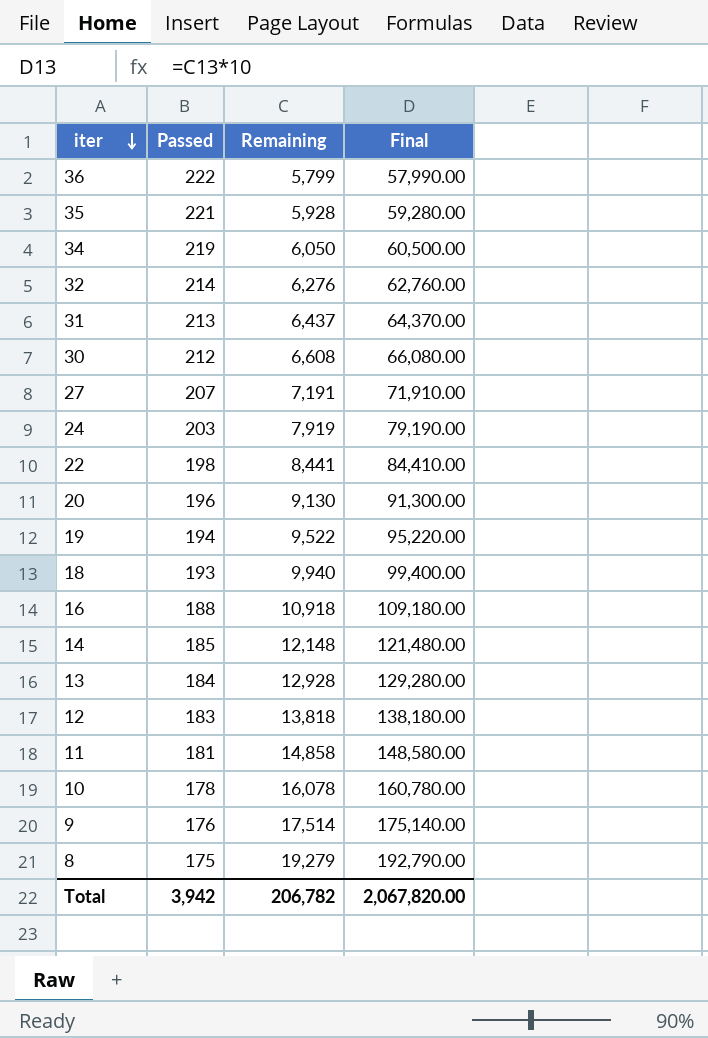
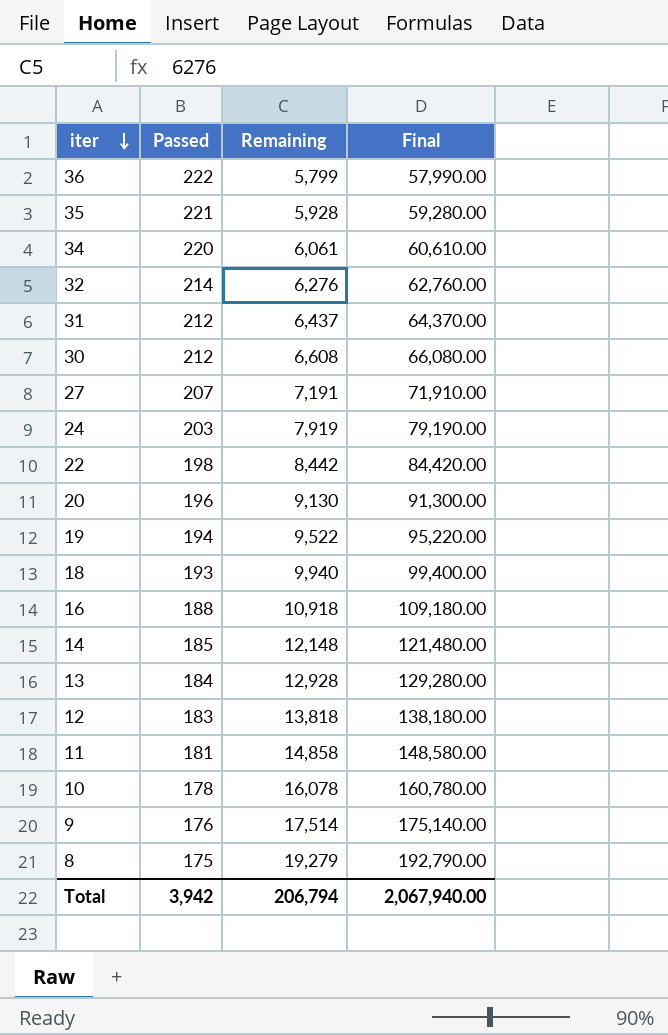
34 | Passed: 219 -> 220
34 | Remaining: 6,050 -> 6,061
34 | Final: 60,500.00 -> 60,610.00
31 | Passed: 213 -> 212
22 | Remaining: 8,441 -> 8,442
22 | Final: 84,410.00 -> 84,420.00
Total | Remaining: 206,782 -> 206,794
Total | Final: 2,067,820.00 -> 2,067,940.00

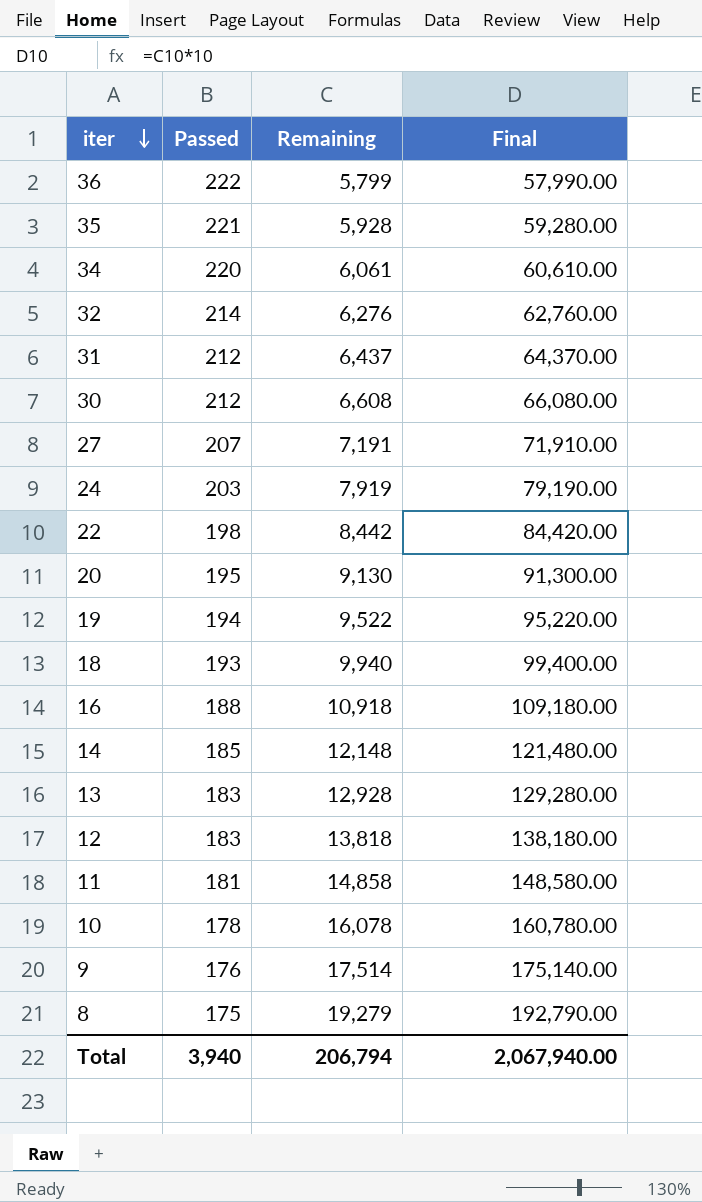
20 | Passed: 196 -> 195
13 | Passed: 184 -> 183
Total | Passed: 3,942 -> 3,940

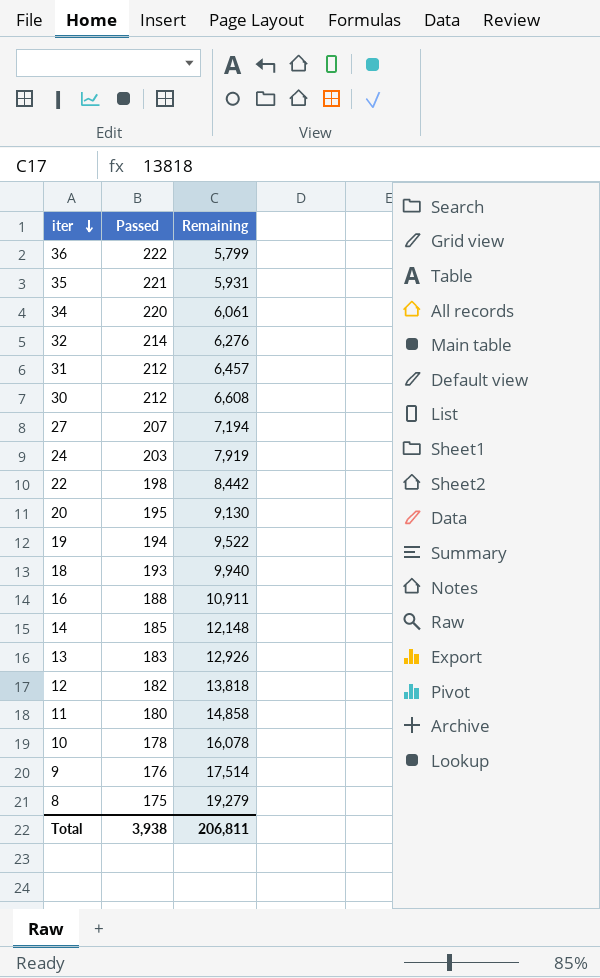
column Final | formula: [Remaining] * 10 -> none
35 | Remaining: 5,928 -> 5,931
31 | Remaining: 6,437 -> 6,457
27 | Remaining: 7,191 -> 7,194
16 | Remaining: 10,918 -> 10,911
13 | Remaining: 12,928 -> 12,926
12 | Passed: 183 -> 182
11 | Passed: 181 -> 180
Total | Passed: 3,940 -> 3,938
Total | Remaining: 206,794 -> 206,811

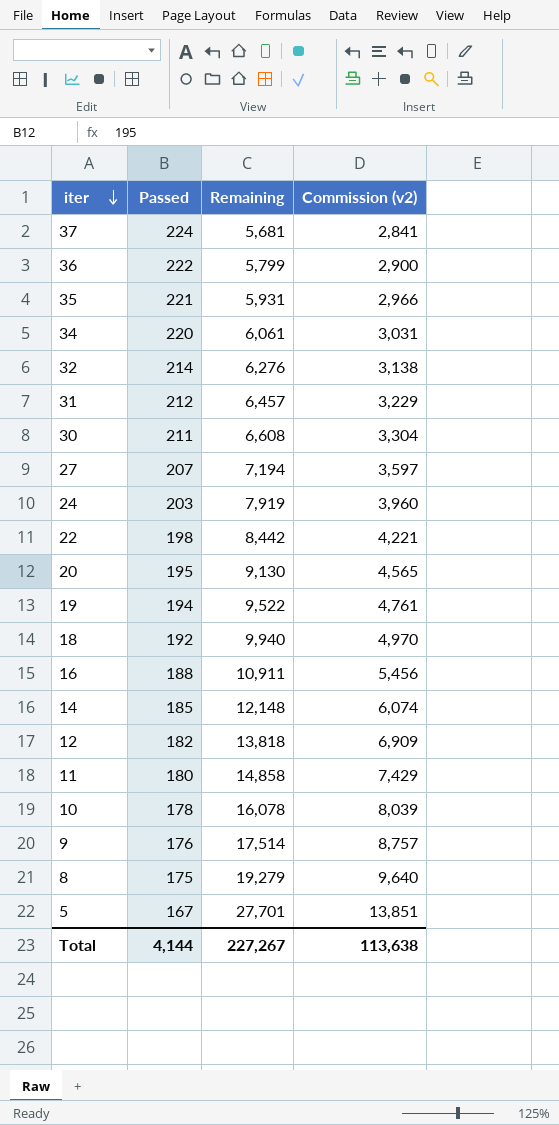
column Commission (v2) | formula: none -> [Remaining] * 0.5
row 13: 183 | 12,926 -> none
row 37: none -> 224 | 5,681 | 2,841
30 | Passed: 212 -> 211
18 | Passed: 193 -> 192
row 5: none -> 167 | 27,701 | 13,851
Total | Passed: 3,938 -> 4,144
Total | Remaining: 206,811 -> 227,267

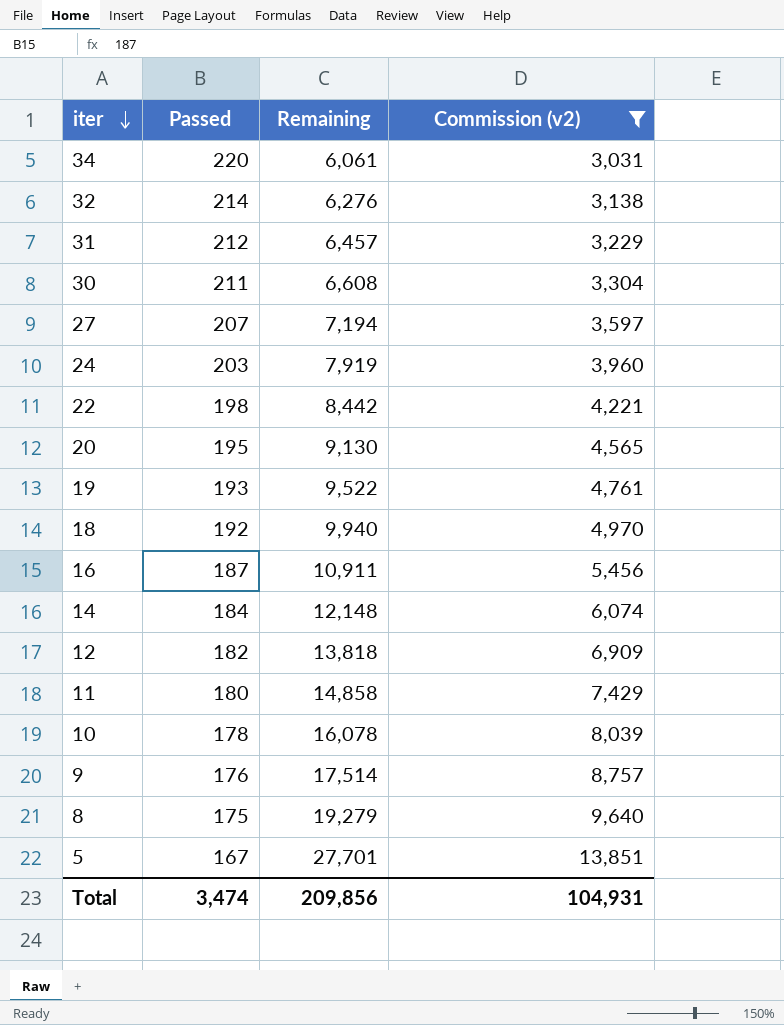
filter: none -> Commission (v2) >= 3,031
19 | Passed: 194 -> 193
16 | Passed: 188 -> 187
14 | Passed: 185 -> 184
Total | Passed: 4,144 -> 3,474
Total | Remaining: 227,267 -> 209,856
Total | Commission (v2): 113,638 -> 104,931

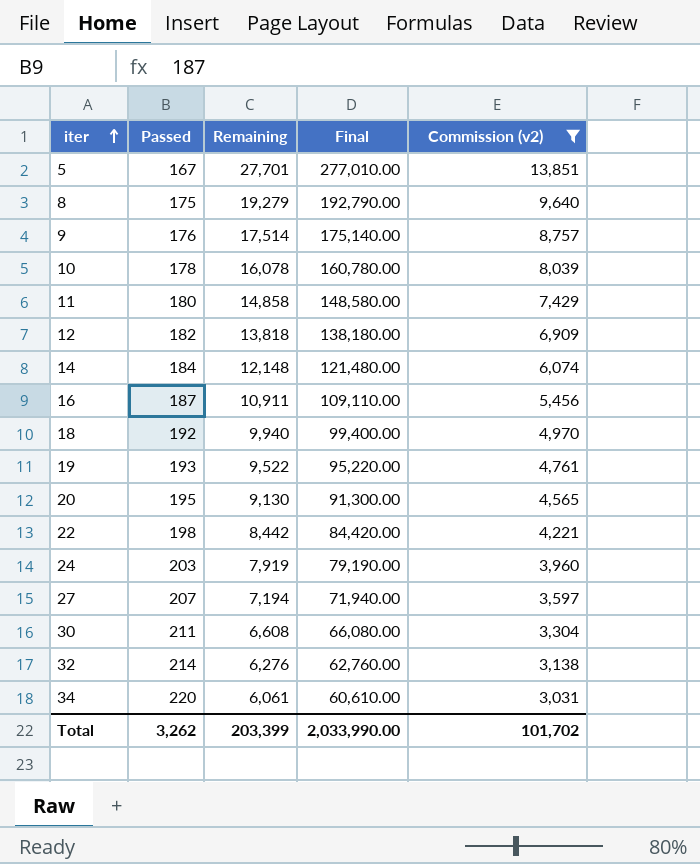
row order: iter descending -> iter ascending
column Final | formula: none -> [Remaining] * 10
row 31: 212 | 6,457 | 3,229 -> none
Total | Passed: 3,474 -> 3,262
Total | Remaining: 209,856 -> 203,399
Total | Commission (v2): 104,931 -> 101,702

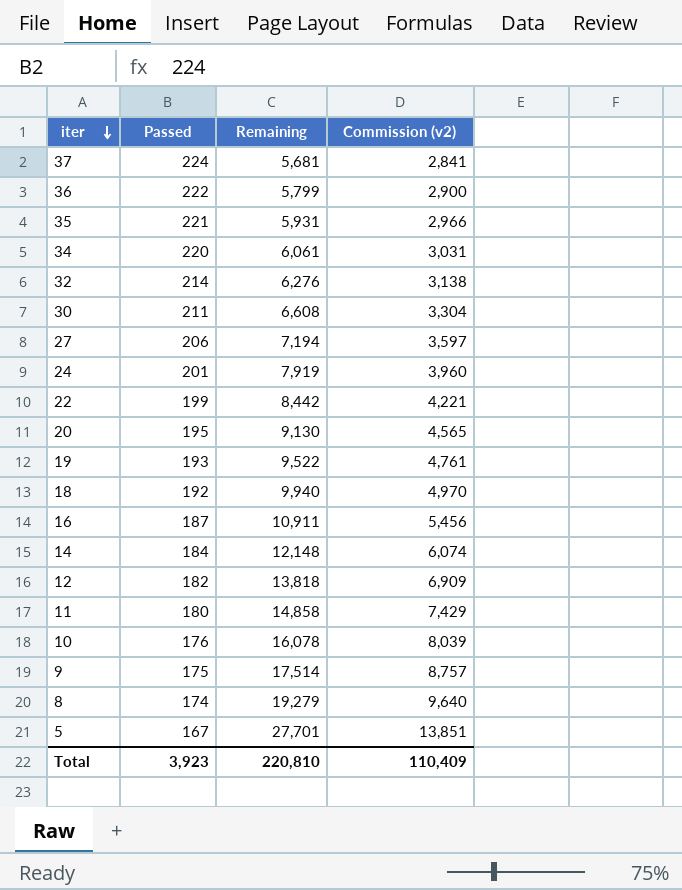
filter: Commission (v2) >= 3,031 -> none
row order: iter ascending -> iter descending
column Final | formula: [Remaining] * 10 -> none
27 | Passed: 207 -> 206
24 | Passed: 203 -> 201
22 | Passed: 198 -> 199
10 | Passed: 178 -> 176
9 | Passed: 176 -> 175
8 | Passed: 175 -> 174
Total | Passed: 3,262 -> 3,923
Total | Remaining: 203,399 -> 220,810
Total | Commission (v2): 101,702 -> 110,409

